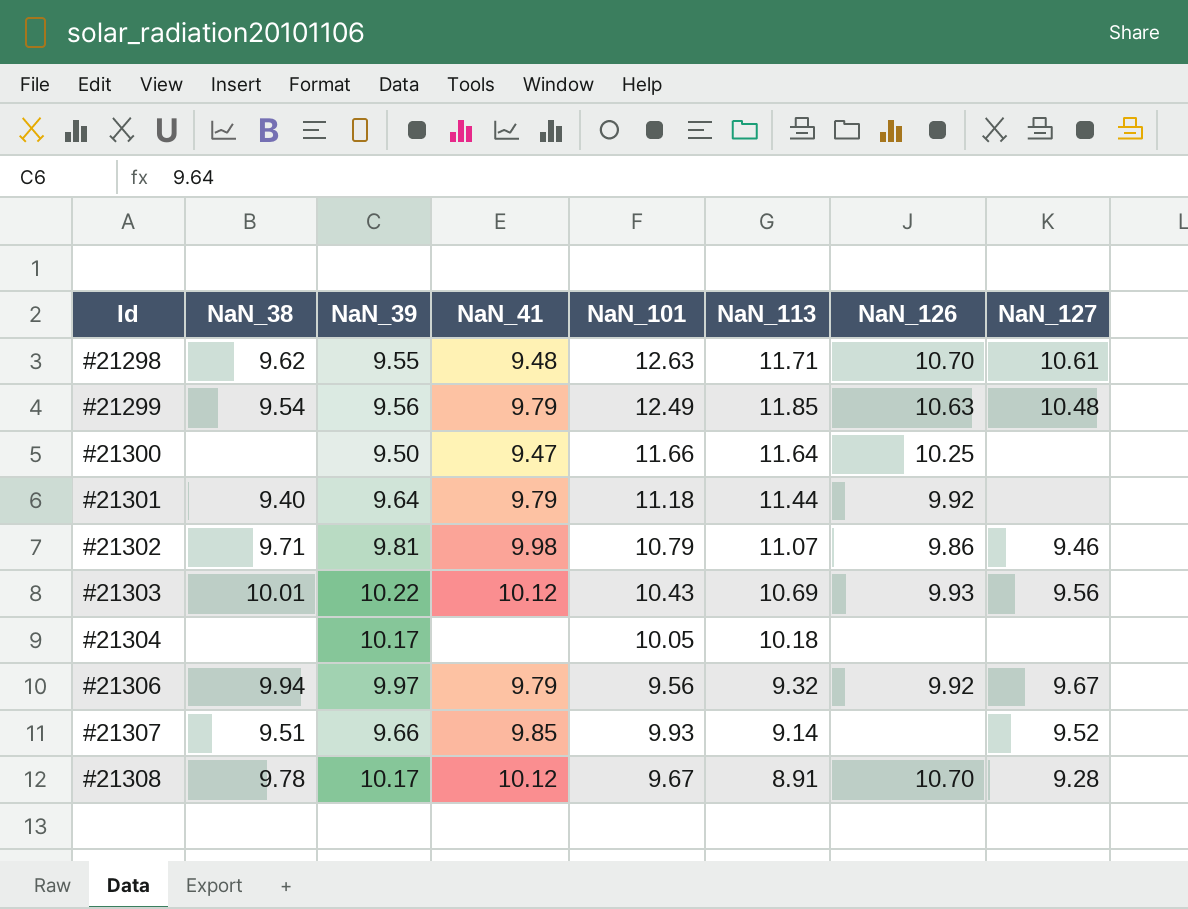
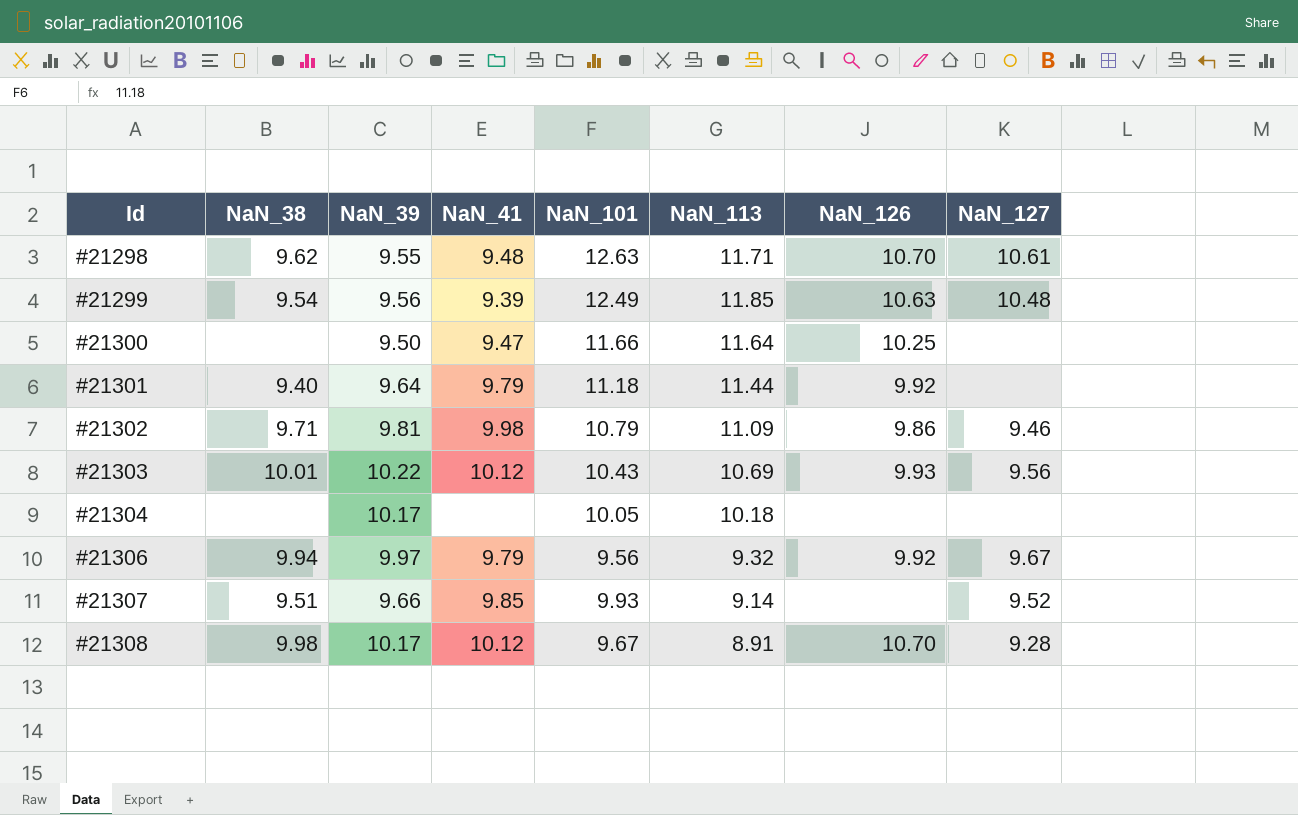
#21299 | NaN_41: 9.79 -> 9.39
#21302 | NaN_113: 11.07 -> 11.09
#21308 | NaN_38: 9.78 -> 9.98

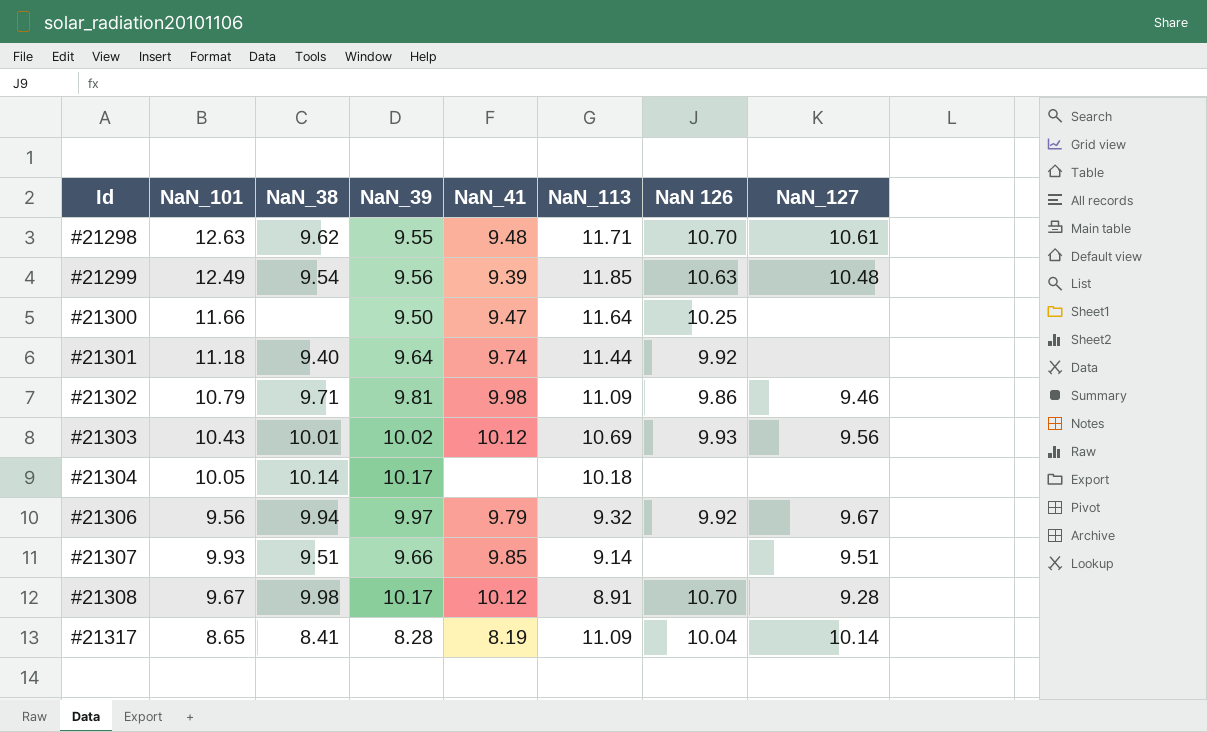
column NaN_101 | position: 5 -> 2
column name: NaN_126 -> NaN 126
#21301 | NaN_41: 9.79 -> 9.74
#21303 | NaN_39: 10.22 -> 10.02
#21304 | NaN_38: none -> 10.14
#21307 | NaN_127: 9.52 -> 9.51
row #21317: none -> 8.65 | 8.41 | 8.28 | 8.19 | 11.09 | 10.04 | 10.14

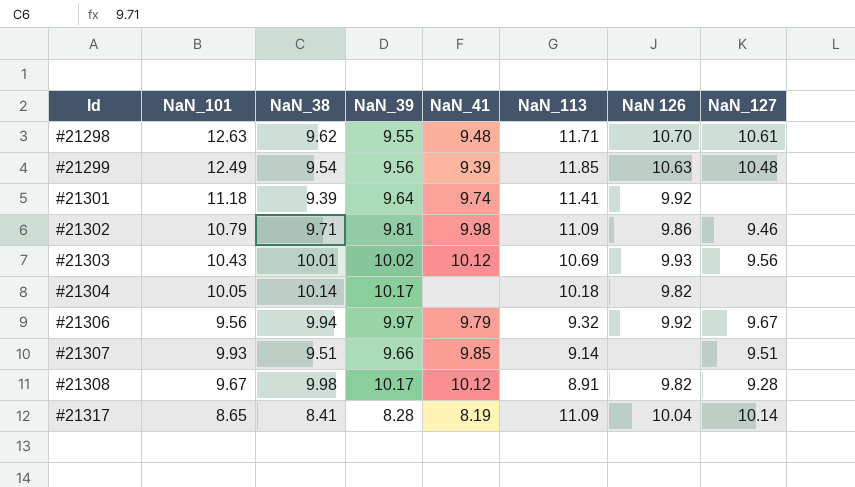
row #21300: 11.66 | none | 9.50 | 9.47 | 11.64 | 10.25 | none -> none
#21301 | NaN_38: 9.40 -> 9.39
#21301 | NaN_113: 11.44 -> 11.41
#21304 | NaN 126: none -> 9.82
#21308 | NaN 126: 10.70 -> 9.82

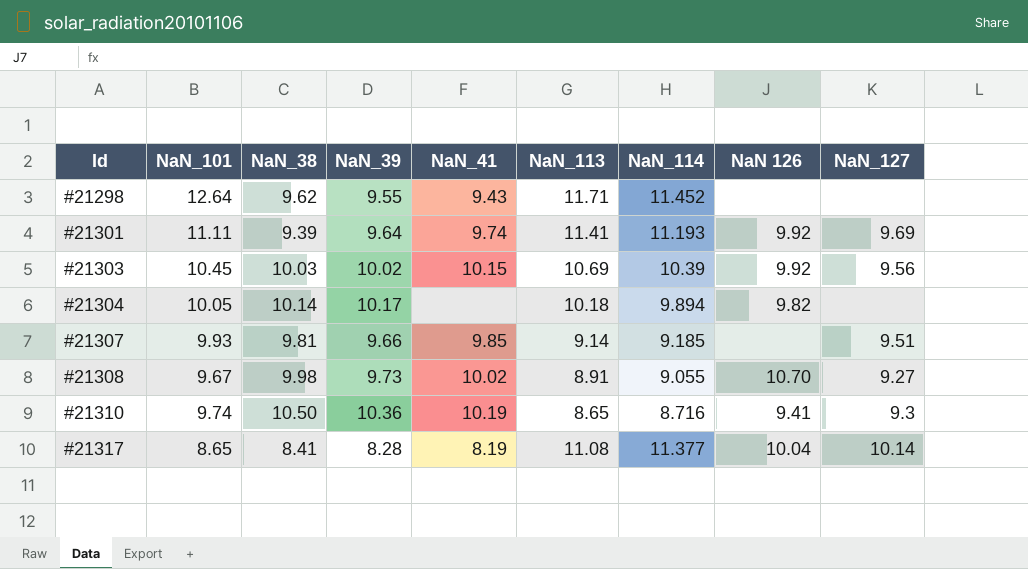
column NaN_114 | position: none -> 7
row #21299: 12.49 | 9.54 | 9.56 | 9.39 | 11.85 | 10.63 | 10.48 -> none
row #21302: 10.79 | 9.71 | 9.81 | 9.98 | 11.09 | 9.86 | 9.46 -> none
row #21306: 9.56 | 9.94 | 9.97 | 9.79 | 9.32 | 9.92 | 9.67 -> none
#21298 | NaN_101: 12.63 -> 12.64
#21298 | NaN_41: 9.48 -> 9.43
#21298 | NaN 126: 10.70 -> none
#21298 | NaN_127: 10.61 -> none
#21301 | NaN_101: 11.18 -> 11.11
#21301 | NaN_127: none -> 9.69
#21303 | NaN_101: 10.43 -> 10.45
#21303 | NaN_38: 10.01 -> 10.03
#21303 | NaN_41: 10.12 -> 10.15
#21303 | NaN 126: 9.93 -> 9.92
#21307 | NaN_38: 9.51 -> 9.81
#21308 | NaN_39: 10.17 -> 9.73
#21308 | NaN_41: 10.12 -> 10.02
#21308 | NaN 126: 9.82 -> 10.70
#21308 | NaN_127: 9.28 -> 9.27
row #21310: none -> 9.74 | 10.50 | 10.36 | 10.19 | 8.65 | 8.716 | 9.41 | 9.3
#21317 | NaN_113: 11.09 -> 11.08

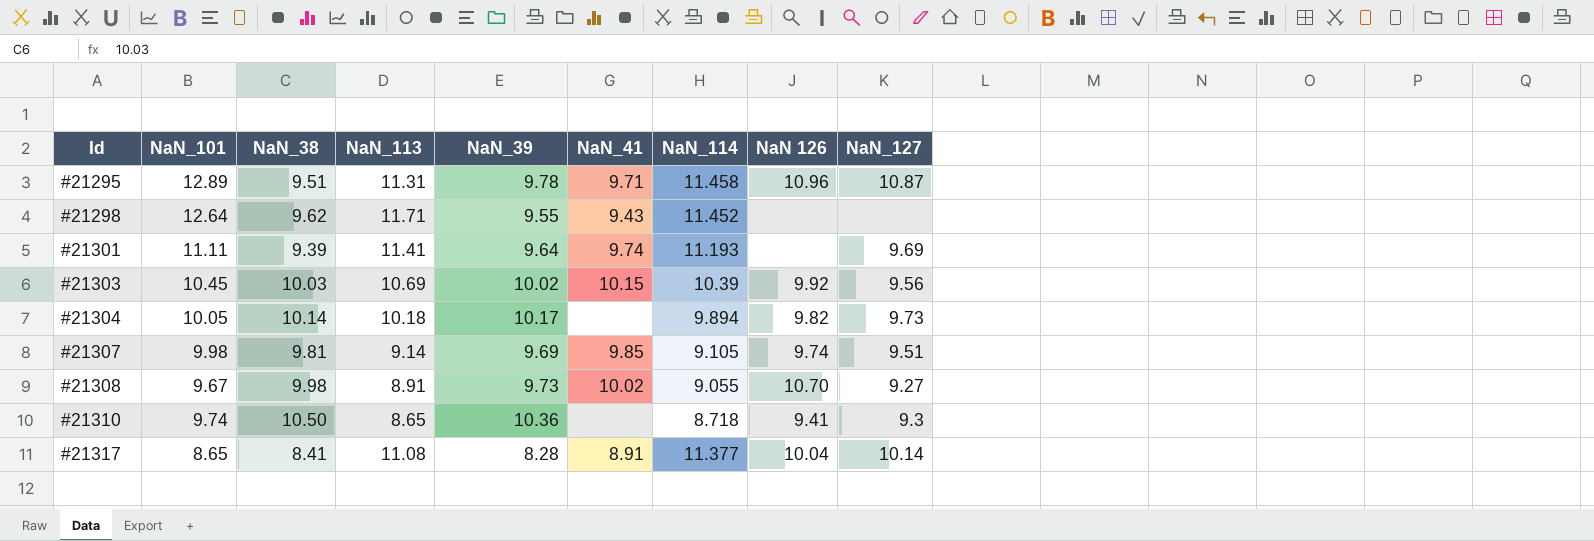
column NaN_113 | position: 6 -> 4
row #21295: none -> 12.89 | 9.51 | 11.31 | 9.78 | 9.71 | 11.458 | 10.96 | 10.87
#21301 | NaN 126: 9.92 -> none
#21304 | NaN_127: none -> 9.73
#21307 | NaN_101: 9.93 -> 9.98
#21307 | NaN_39: 9.66 -> 9.69
#21307 | NaN_114: 9.185 -> 9.105
#21307 | NaN 126: none -> 9.74
#21310 | NaN_41: 10.19 -> none
#21310 | NaN_114: 8.716 -> 8.718
#21317 | NaN_41: 8.19 -> 8.91

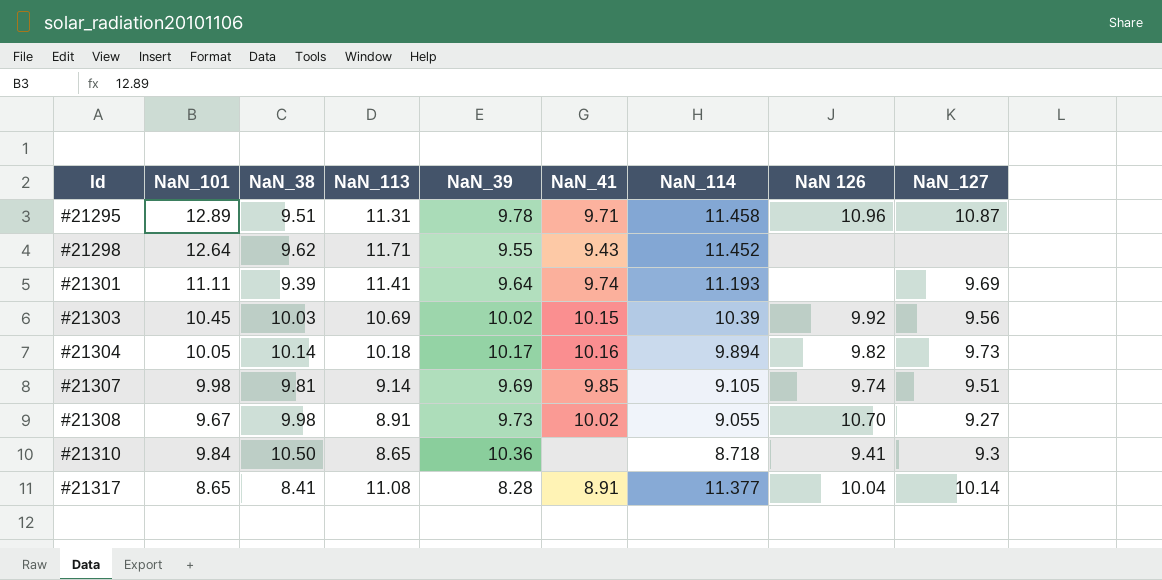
#21304 | NaN_41: none -> 10.16
#21310 | NaN_101: 9.74 -> 9.84

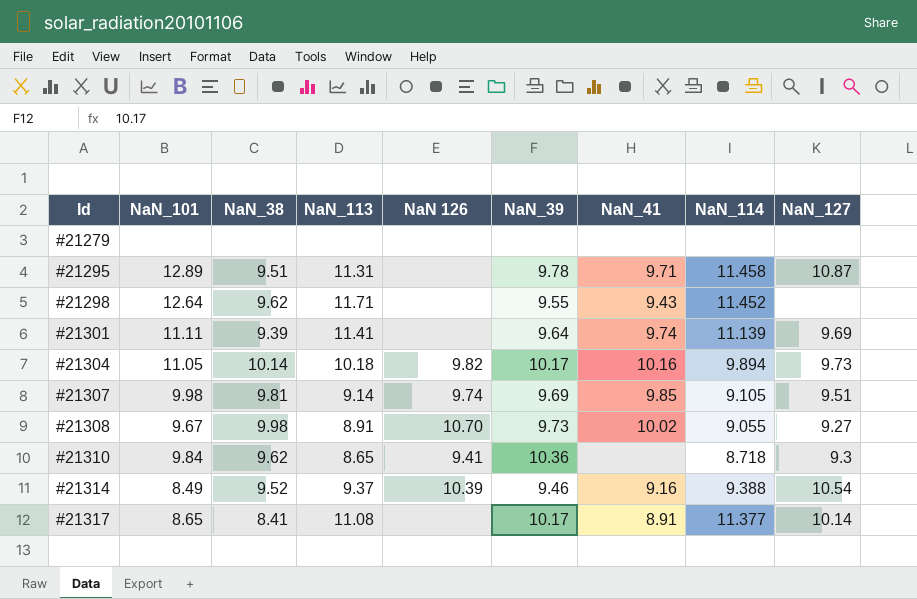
column NaN 126 | position: 8 -> 5
row #21303: 10.45 | 10.03 | 10.69 | 10.02 | 10.15 | 10.39 | 9.92 | 9.56 -> none
row #21279: none -> none | none | none | none | none | none | none | none
#21295 | NaN 126: 10.96 -> none
#21301 | NaN_114: 11.193 -> 11.139
#21304 | NaN_101: 10.05 -> 11.05
#21310 | NaN_38: 10.50 -> 9.62
row #21314: none -> 8.49 | 9.52 | 9.37 | 10.39 | 9.46 | 9.16 | 9.388 | 10.54
#21317 | NaN 126: 10.04 -> none
#21317 | NaN_39: 8.28 -> 10.17

